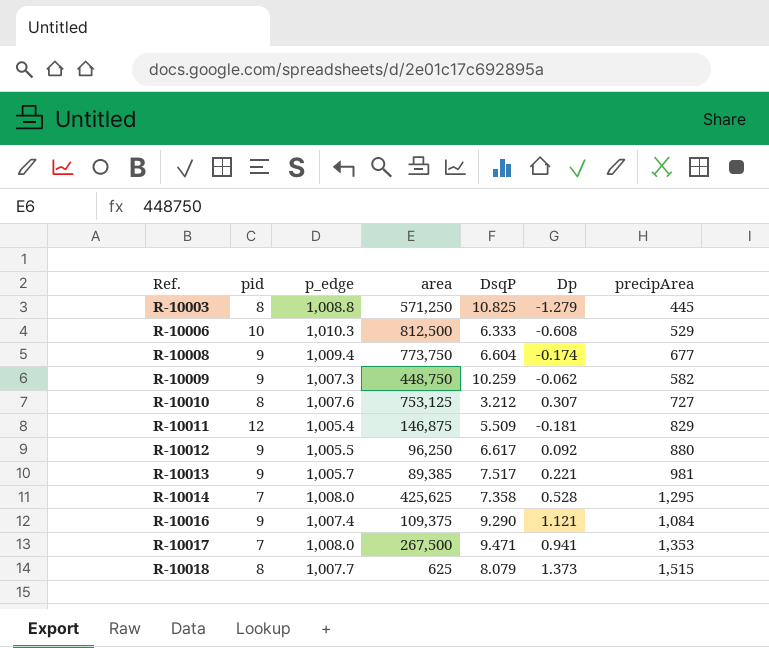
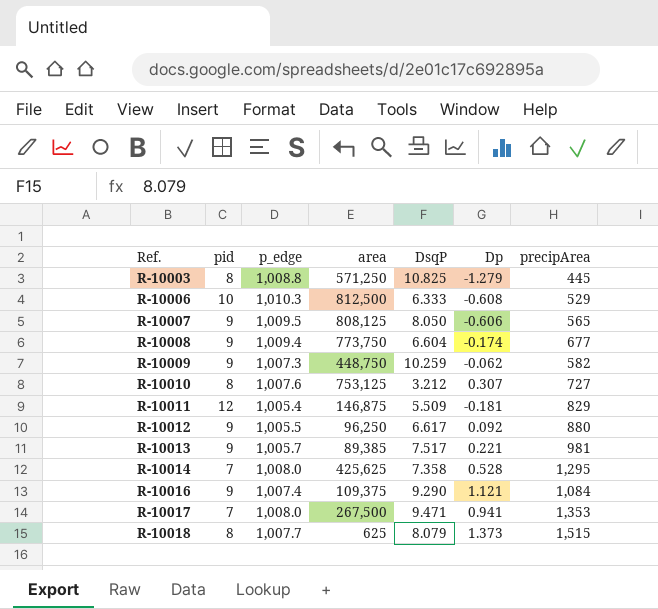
row R-10007: none -> 9 | 1,009.5 | 808,125 | 8.050 | -0.606 | 565

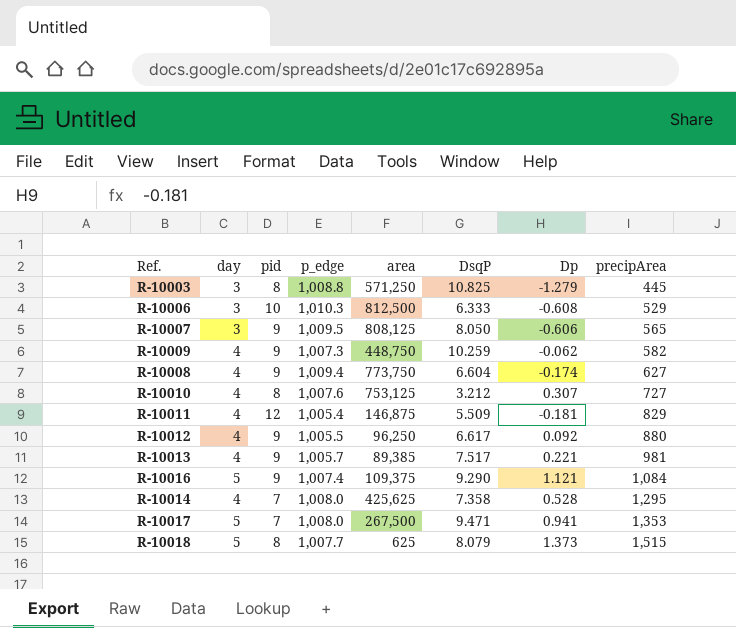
row order: Ref. ascending -> precipArea ascending
column day | position: none -> 2
R-10008 | precipArea: 677 -> 627

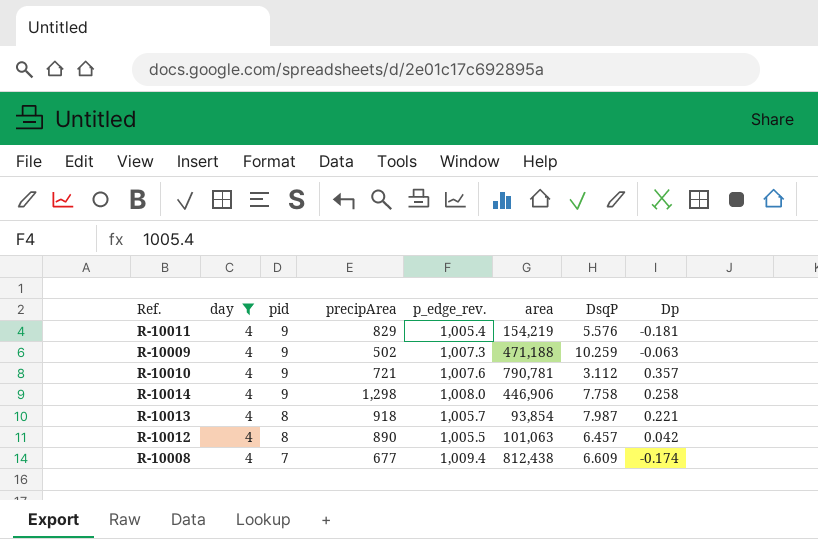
filter: none -> day = 4
row order: precipArea ascending -> pid descending
column precipArea | position: 8 -> 4
column name: p_edge -> p_edge_rev.
R-10011 | pid: 12 -> 9
R-10011 | area: 146,875 -> 154,219
R-10011 | DsqP: 5.509 -> 5.576
R-10009 | precipArea: 582 -> 502
R-10009 | area: 448,750 -> 471,188
R-10009 | Dp: -0.062 -> -0.063
R-10010 | pid: 8 -> 9
R-10010 | precipArea: 727 -> 721
R-10010 | area: 753,125 -> 790,781
R-10010 | DsqP: 3.212 -> 3.112
R-10010 | Dp: 0.307 -> 0.357
R-10014 | pid: 7 -> 9
R-10014 | precipArea: 1,295 -> 1,298
R-10014 | area: 425,625 -> 446,906
R-10014 | DsqP: 7.358 -> 7.758
R-10014 | Dp: 0.528 -> 0.258
R-10013 | pid: 9 -> 8
R-10013 | precipArea: 981 -> 918
R-10013 | area: 89,385 -> 93,854
R-10013 | DsqP: 7.517 -> 7.987
R-10012 | pid: 9 -> 8
R-10012 | precipArea: 880 -> 890
R-10012 | area: 96,250 -> 101,063
R-10012 | DsqP: 6.617 -> 6.457
R-10012 | Dp: 0.092 -> 0.042
R-10008 | pid: 9 -> 7
R-10008 | precipArea: 627 -> 677
R-10008 | area: 773,750 -> 812,438
R-10008 | DsqP: 6.604 -> 6.609

